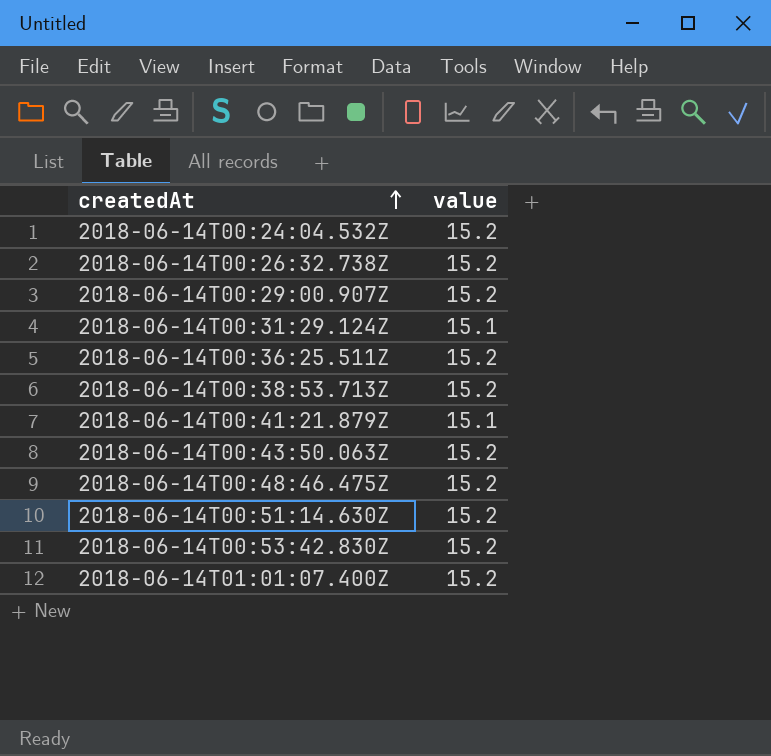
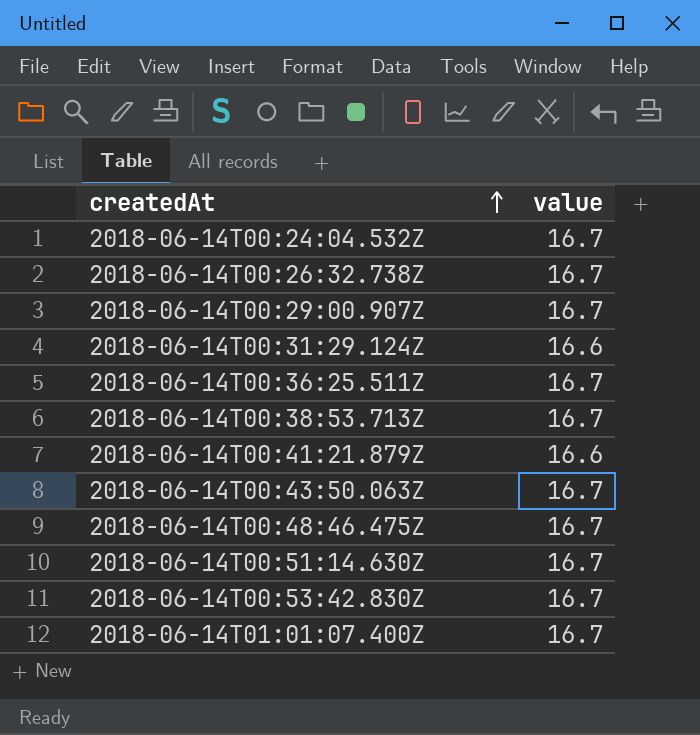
2018-06-14T00:24:04.532Z | value: 15.2 -> 16.7
2018-06-14T00:26:32.738Z | value: 15.2 -> 16.7
2018-06-14T00:29:00.907Z | value: 15.2 -> 16.7
2018-06-14T00:31:29.124Z | value: 15.1 -> 16.6
2018-06-14T00:36:25.511Z | value: 15.2 -> 16.7
2018-06-14T00:38:53.713Z | value: 15.2 -> 16.7
2018-06-14T00:41:21.879Z | value: 15.1 -> 16.6
2018-06-14T00:43:50.063Z | value: 15.2 -> 16.7
2018-06-14T00:48:46.475Z | value: 15.2 -> 16.7
2018-06-14T00:51:14.630Z | value: 15.2 -> 16.7
2018-06-14T00:53:42.830Z | value: 15.2 -> 16.7
2018-06-14T01:01:07.400Z | value: 15.2 -> 16.7

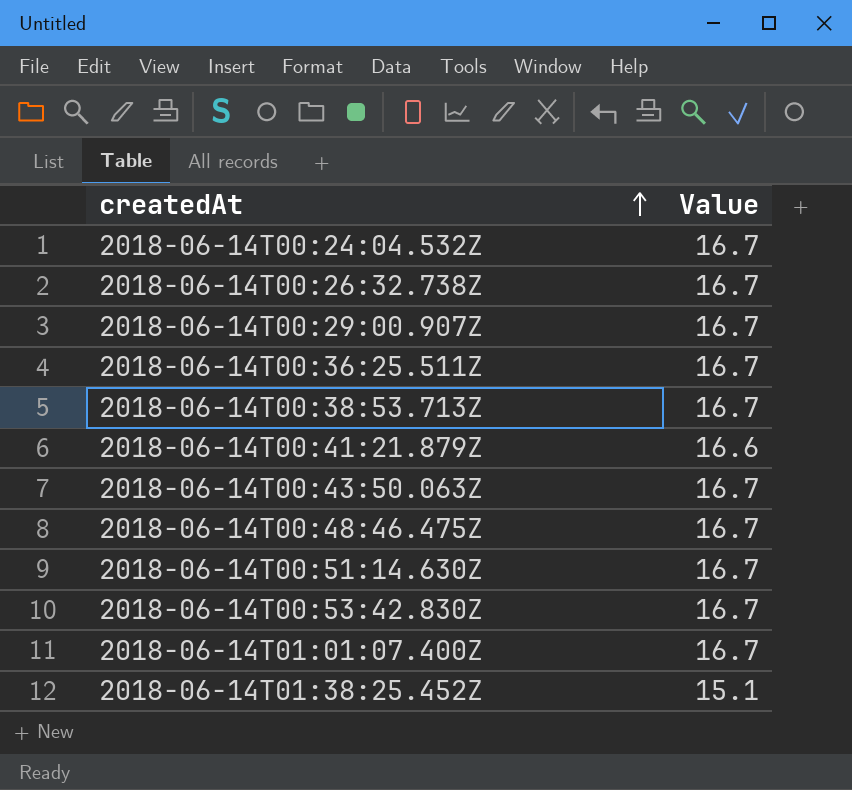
column name: value -> Value
row 2018-06-14T00:31:29.124Z: 16.6 -> none
row 2018-06-14T01:38:25.452Z: none -> 15.1

